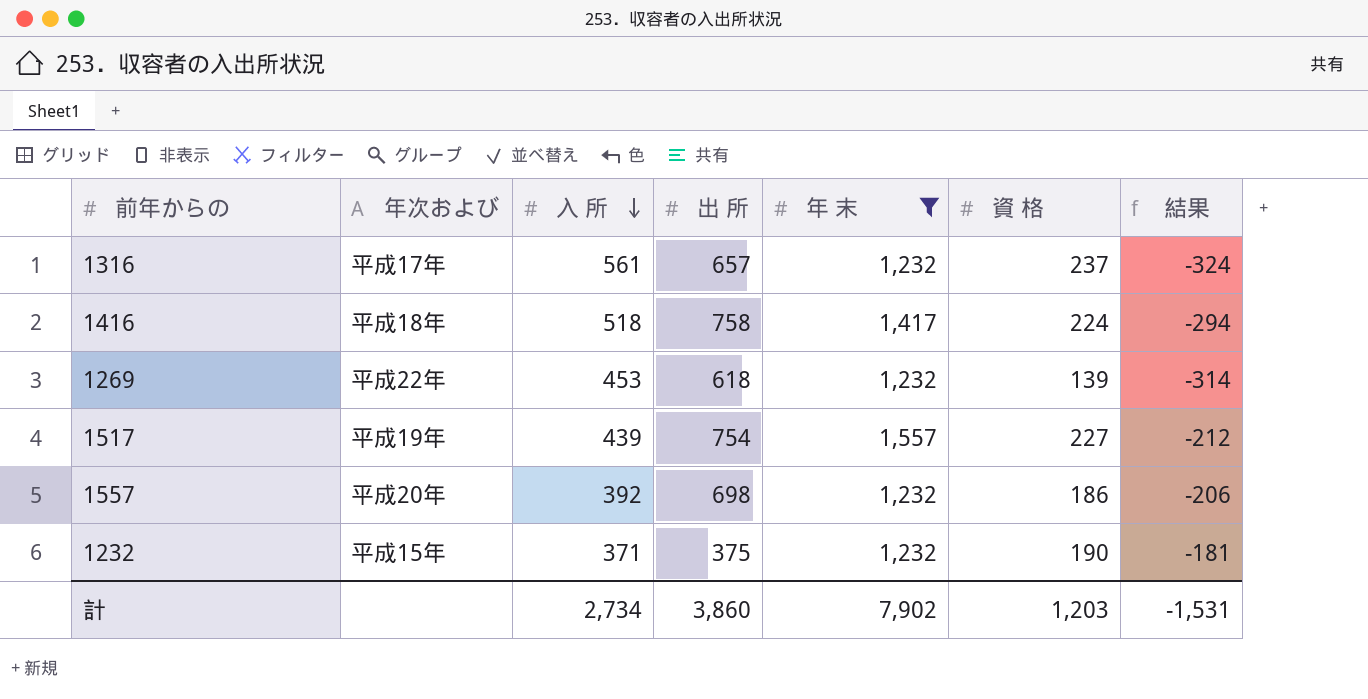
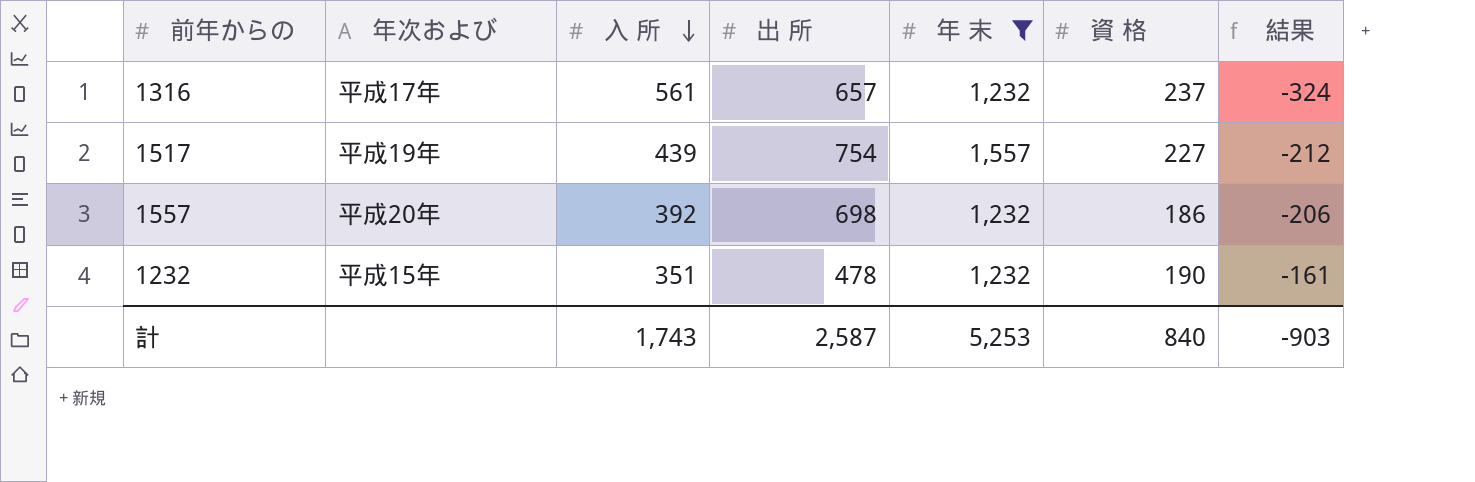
row 1416: 平成18年 | 518 | 758 | 1,417 | 224 | -294 -> none
row 1269: 平成22年 | 453 | 618 | 1,232 | 139 | -314 -> none
1232 | 入 所: 371 -> 351
1232 | 出 所: 375 -> 478
1232 | 結果: -181 -> -161
計 | 入 所: 2,734 -> 1,743
計 | 出 所: 3,860 -> 2,587
計 | 年 末: 7,902 -> 5,253
計 | 資 格: 1,203 -> 840
計 | 結果: -1,531 -> -903

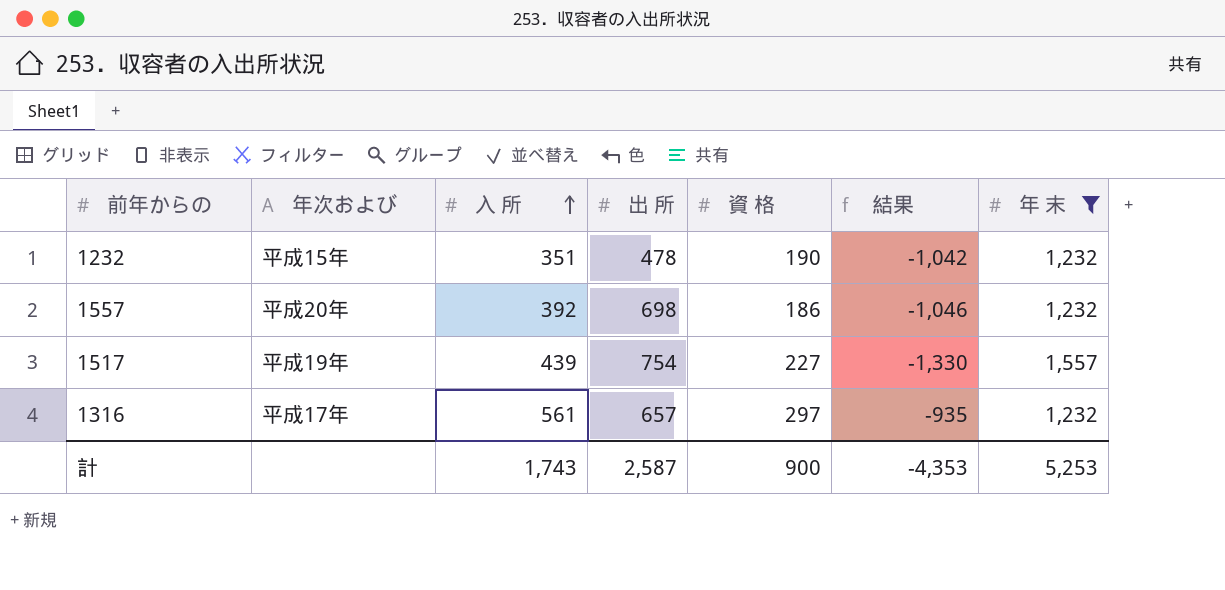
row order: 入 所 descending -> 入 所 ascending
column 結果 | formula: [資 格] - [入 所] -> [資 格] - [年 末]
column 年 末 | position: 5 -> 7
1316 | 資 格: 237 -> 297
計 | 資 格: 840 -> 900
計 | 結果: -903 -> -4,353

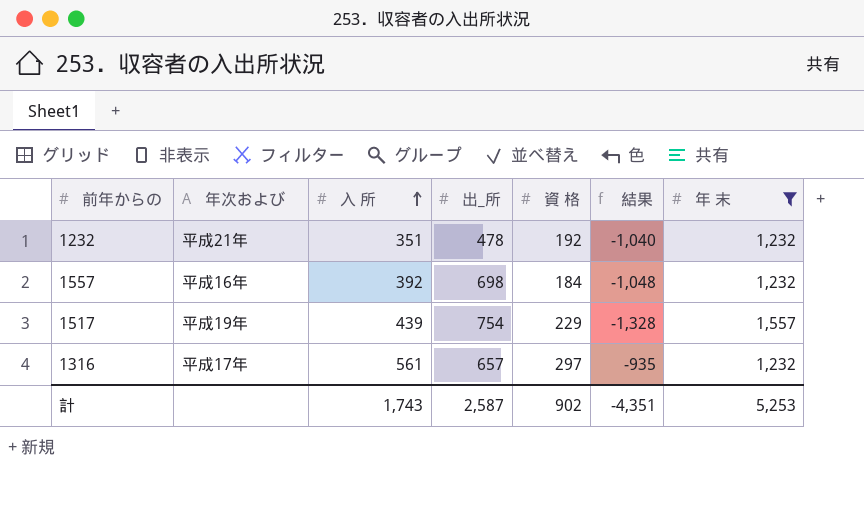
column name: 出 所 -> 出_所
1232 | 年次および: 平成15年 -> 平成21年
1232 | 資 格: 190 -> 192
1232 | 結果: -1,042 -> -1,040
1557 | 年次および: 平成20年 -> 平成16年
1557 | 資 格: 186 -> 184
1557 | 結果: -1,046 -> -1,048
1517 | 資 格: 227 -> 229
1517 | 結果: -1,330 -> -1,328
計 | 資 格: 900 -> 902
計 | 結果: -4,353 -> -4,351

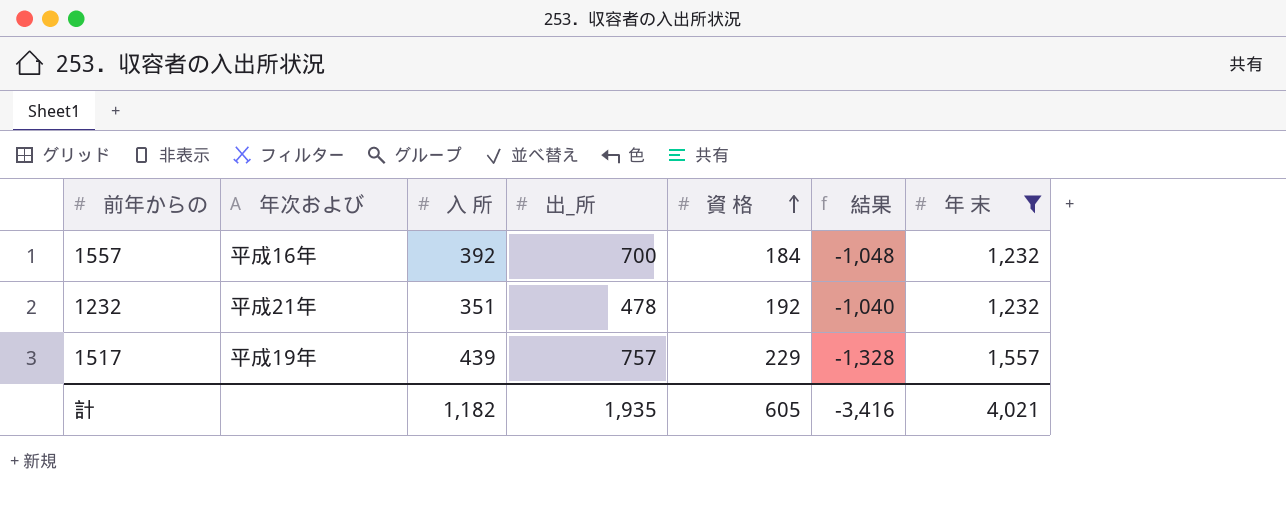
row order: 入 所 ascending -> 資 格 ascending
row 1316: 平成17年 | 561 | 657 | 297 | -935 | 1,232 -> none
1557 | 出_所: 698 -> 700
1517 | 出_所: 754 -> 757
計 | 入 所: 1,743 -> 1,182
計 | 出_所: 2,587 -> 1,935
計 | 資 格: 902 -> 605
計 | 結果: -4,351 -> -3,416
計 | 年 末: 5,253 -> 4,021

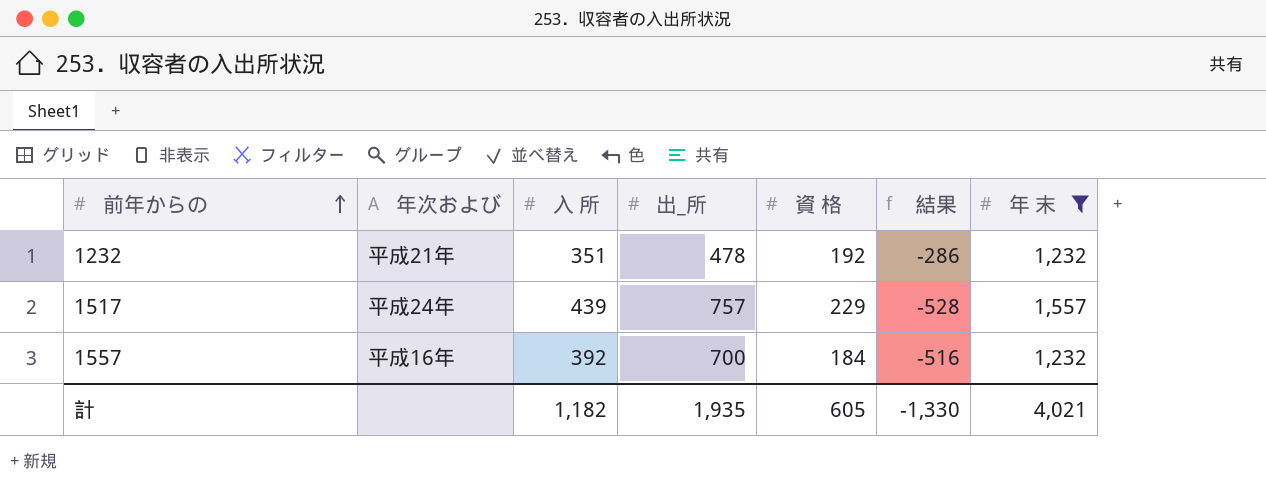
row order: 資 格 ascending -> 前年からの ascending
column 結果 | formula: [資 格] - [年 末] -> [資 格] - [出_所]
1517 | 年次および: 平成19年 -> 平成24年
計 | 結果: -3,416 -> -1,330

